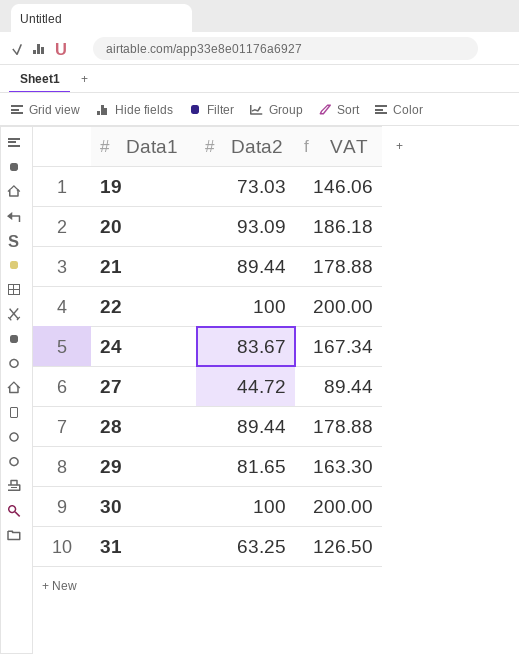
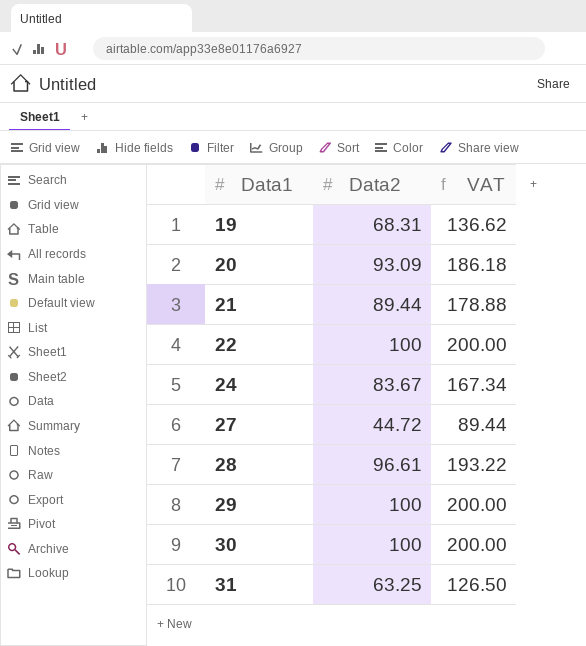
19 | Data2: 73.03 -> 68.31
19 | VAT: 146.06 -> 136.62
28 | Data2: 89.44 -> 96.61
28 | VAT: 178.88 -> 193.22
29 | Data2: 81.65 -> 100
29 | VAT: 163.30 -> 200.00

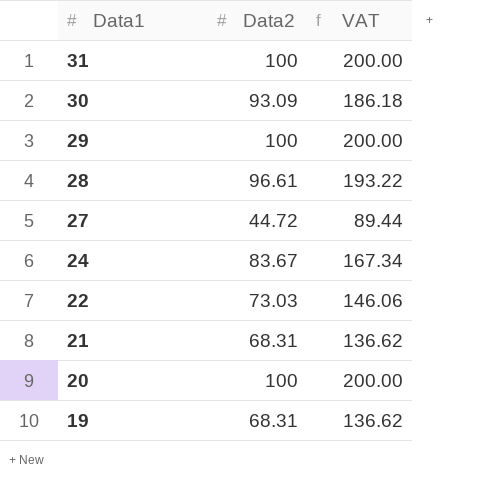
row order: Data1 ascending -> Data1 descending
31 | Data2: 63.25 -> 100
31 | VAT: 126.50 -> 200.00
30 | Data2: 100 -> 93.09
30 | VAT: 200.00 -> 186.18
22 | Data2: 100 -> 73.03
22 | VAT: 200.00 -> 146.06
21 | Data2: 89.44 -> 68.31
21 | VAT: 178.88 -> 136.62
20 | Data2: 93.09 -> 100
20 | VAT: 186.18 -> 200.00

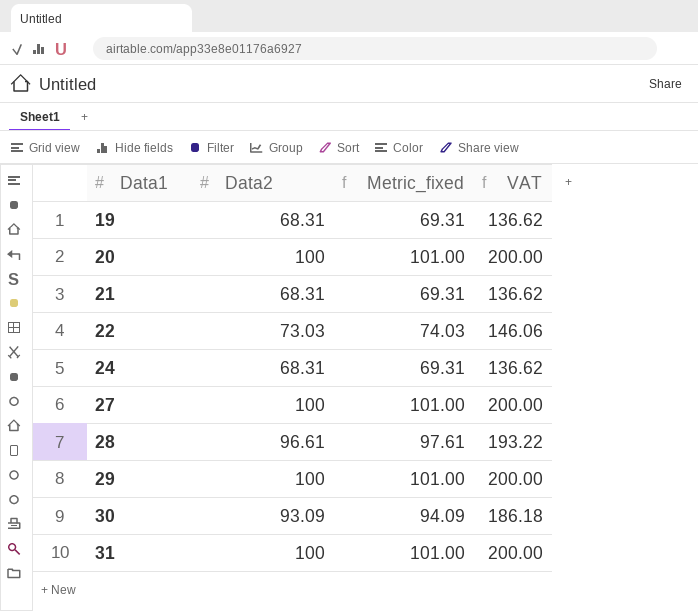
row order: Data1 descending -> Data1 ascending
column Metric_fixed | formula: none -> [Data2] + 1
24 | Data2: 83.67 -> 68.31
24 | VAT: 167.34 -> 136.62
27 | Data2: 44.72 -> 100
27 | VAT: 89.44 -> 200.00

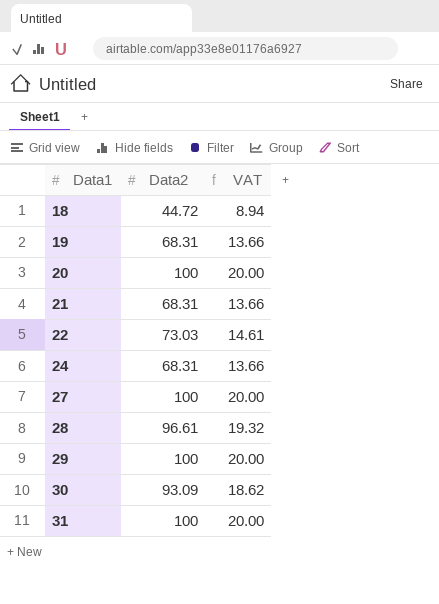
column Metric_fixed | formula: [Data2] + 1 -> none
column VAT | formula: [Data2] * 2 -> [Data2] * 0.2
row 18: none -> 44.72 | 8.94

